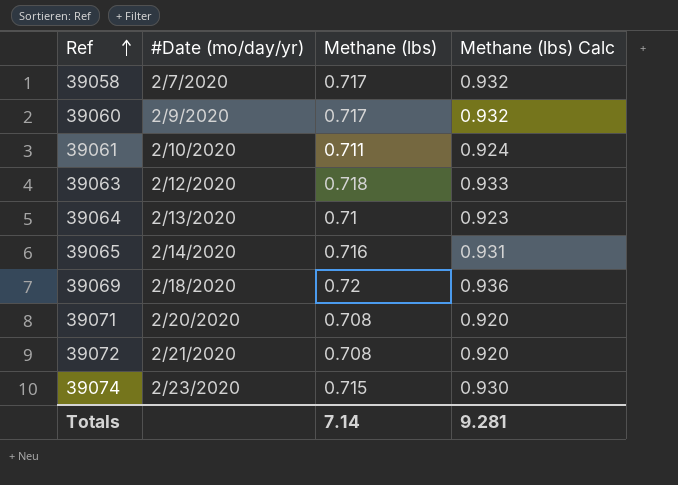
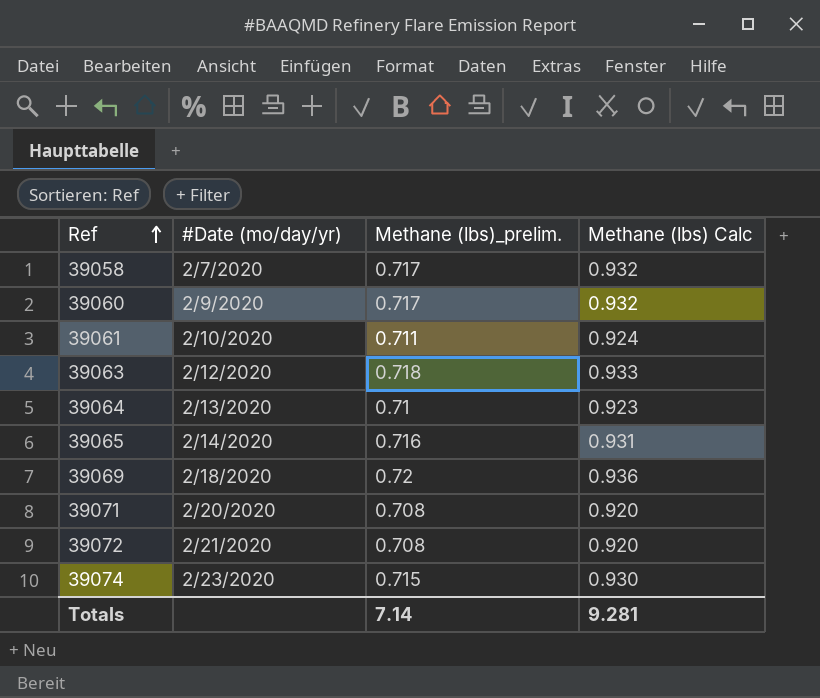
column name: Methane (lbs) -> Methane (lbs)_prelim.

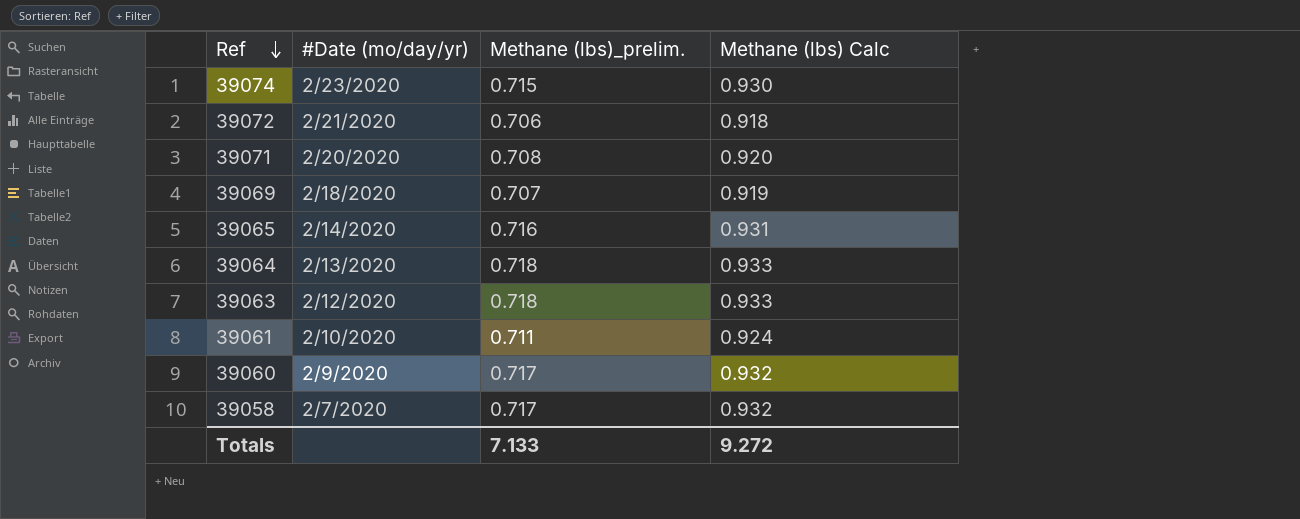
row order: Ref ascending -> Ref descending
39072 | Methane (lbs)_prelim.: 0.708 -> 0.706
39072 | Methane (lbs) Calc: 0.920 -> 0.918
39069 | Methane (lbs)_prelim.: 0.72 -> 0.707
39069 | Methane (lbs) Calc: 0.936 -> 0.919
39064 | Methane (lbs)_prelim.: 0.71 -> 0.718
39064 | Methane (lbs) Calc: 0.923 -> 0.933
Totals | Methane (lbs)_prelim.: 7.14 -> 7.133
Totals | Methane (lbs) Calc: 9.281 -> 9.272

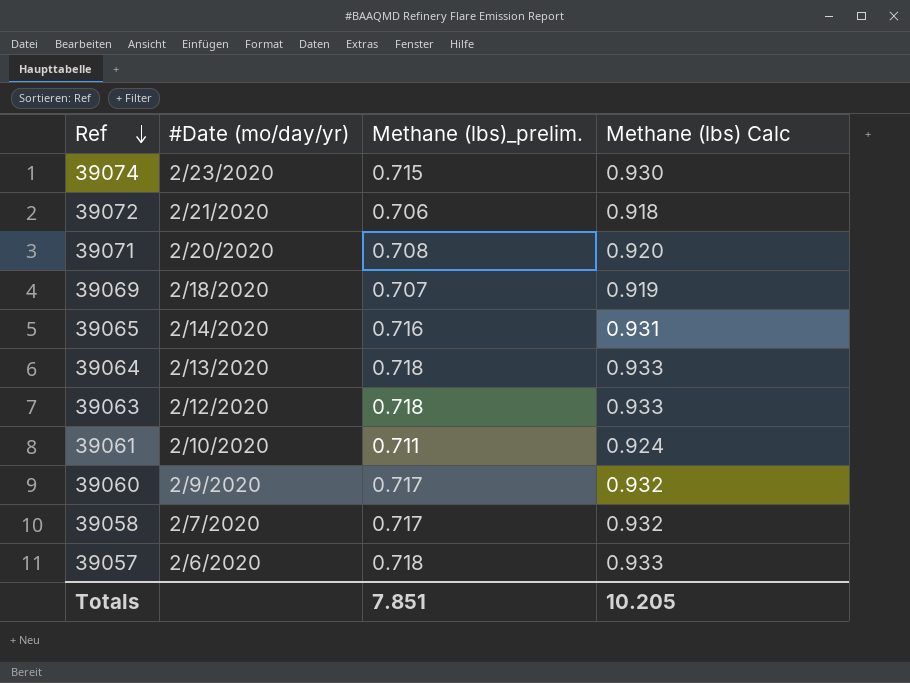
row 39057: none -> 2/6/2020 | 0.718 | 0.933
Totals | Methane (lbs)_prelim.: 7.133 -> 7.851
Totals | Methane (lbs) Calc: 9.272 -> 10.205

